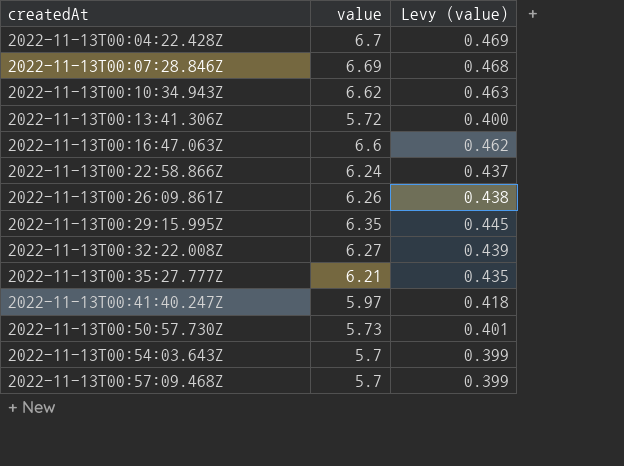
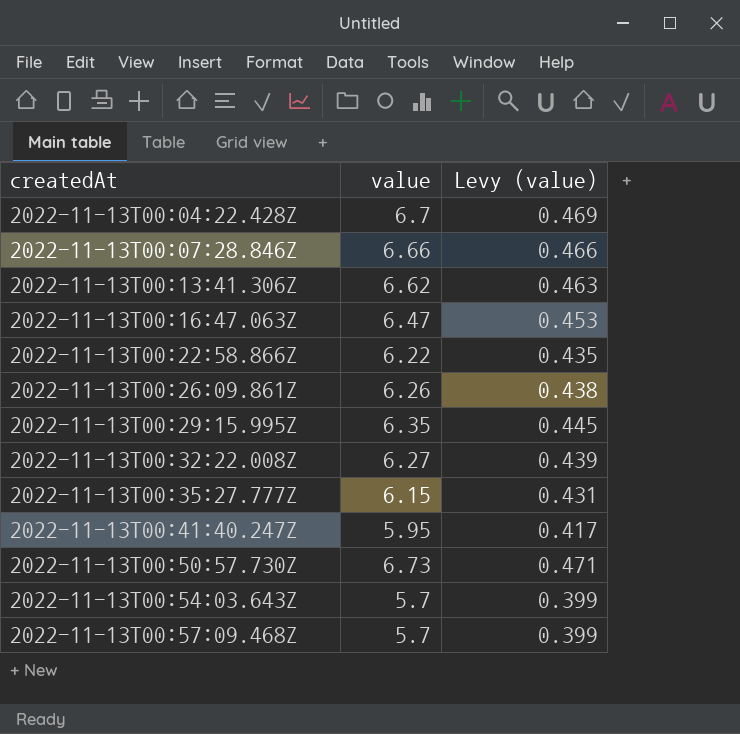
row 2022-11-13T00:10:34.943Z: 6.62 | 0.463 -> none
2022-11-13T00:07:28.846Z | value: 6.69 -> 6.66
2022-11-13T00:07:28.846Z | Levy (value): 0.468 -> 0.466
2022-11-13T00:13:41.306Z | value: 5.72 -> 6.62
2022-11-13T00:13:41.306Z | Levy (value): 0.400 -> 0.463
2022-11-13T00:16:47.063Z | value: 6.6 -> 6.47
2022-11-13T00:16:47.063Z | Levy (value): 0.462 -> 0.453
2022-11-13T00:22:58.866Z | value: 6.24 -> 6.22
2022-11-13T00:22:58.866Z | Levy (value): 0.437 -> 0.435
2022-11-13T00:35:27.777Z | value: 6.21 -> 6.15
2022-11-13T00:35:27.777Z | Levy (value): 0.435 -> 0.431
2022-11-13T00:41:40.247Z | value: 5.97 -> 5.95
2022-11-13T00:41:40.247Z | Levy (value): 0.418 -> 0.417
2022-11-13T00:50:57.730Z | value: 5.73 -> 6.73
2022-11-13T00:50:57.730Z | Levy (value): 0.401 -> 0.471

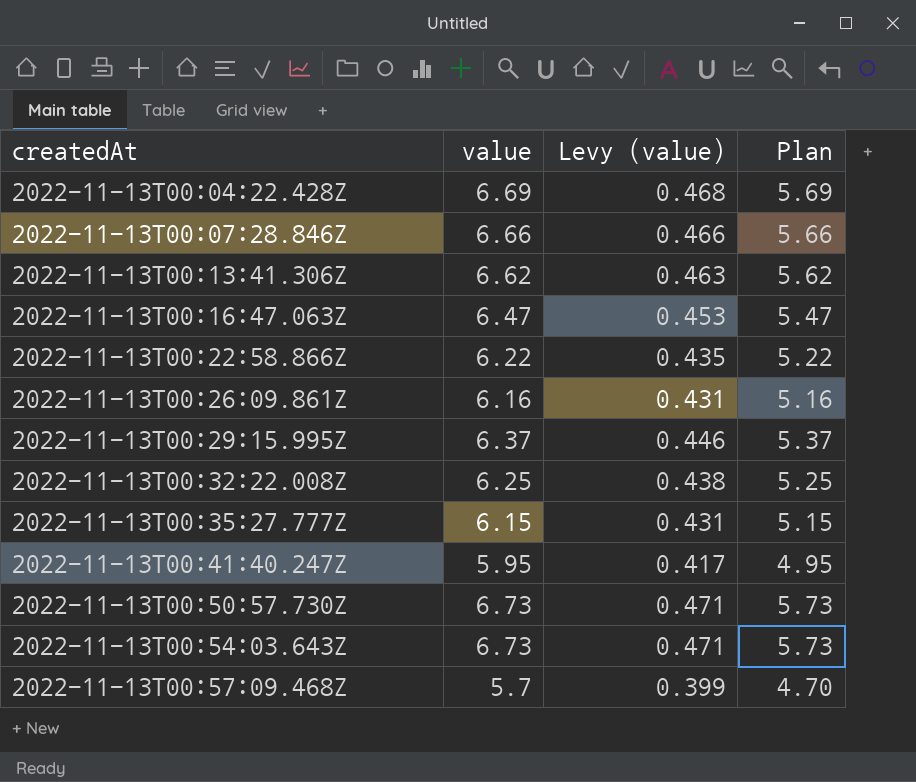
column Plan | formula: none -> [value] - 1
2022-11-13T00:04:22.428Z | value: 6.7 -> 6.69
2022-11-13T00:04:22.428Z | Levy (value): 0.469 -> 0.468
2022-11-13T00:26:09.861Z | value: 6.26 -> 6.16
2022-11-13T00:26:09.861Z | Levy (value): 0.438 -> 0.431
2022-11-13T00:29:15.995Z | value: 6.35 -> 6.37
2022-11-13T00:29:15.995Z | Levy (value): 0.445 -> 0.446
2022-11-13T00:32:22.008Z | value: 6.27 -> 6.25
2022-11-13T00:32:22.008Z | Levy (value): 0.439 -> 0.438
2022-11-13T00:54:03.643Z | value: 5.7 -> 6.73
2022-11-13T00:54:03.643Z | Levy (value): 0.399 -> 0.471

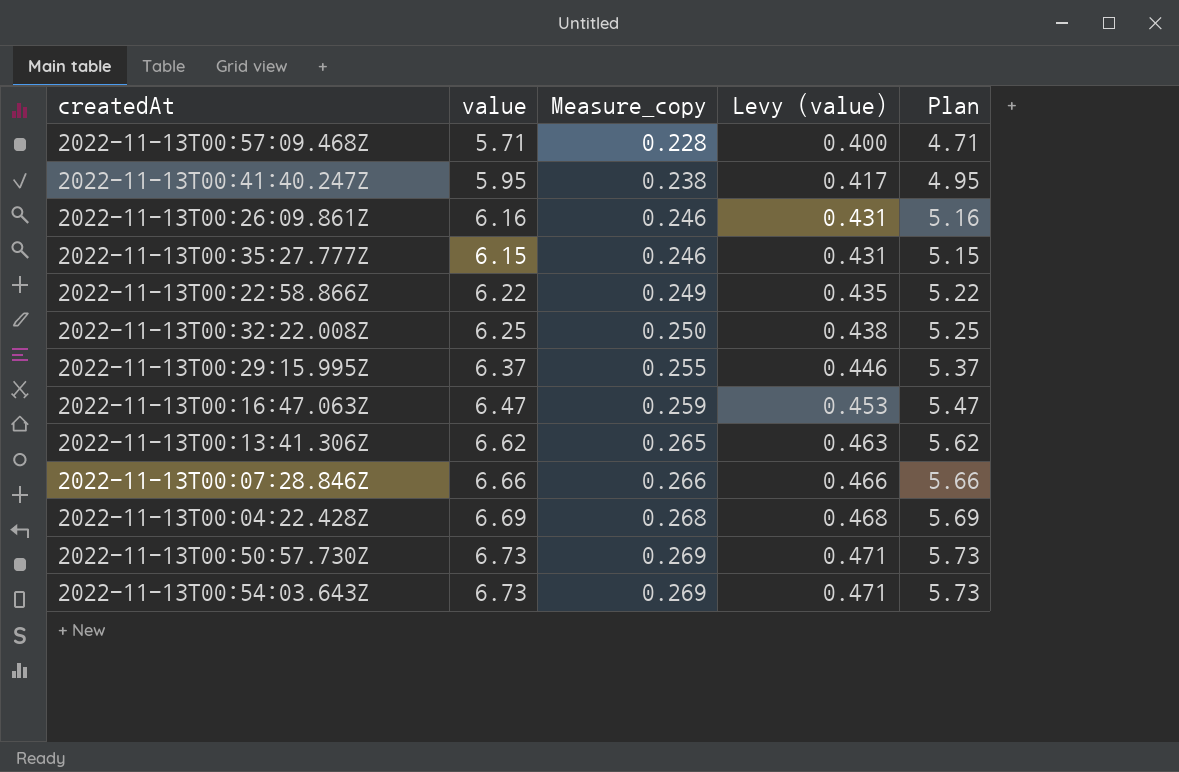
row order: createdAt ascending -> Measure_copy ascending
column Measure_copy | formula: none -> [value] * 0.04
2022-11-13T00:57:09.468Z | value: 5.7 -> 5.71
2022-11-13T00:57:09.468Z | Levy (value): 0.399 -> 0.400
2022-11-13T00:57:09.468Z | Plan: 4.70 -> 4.71

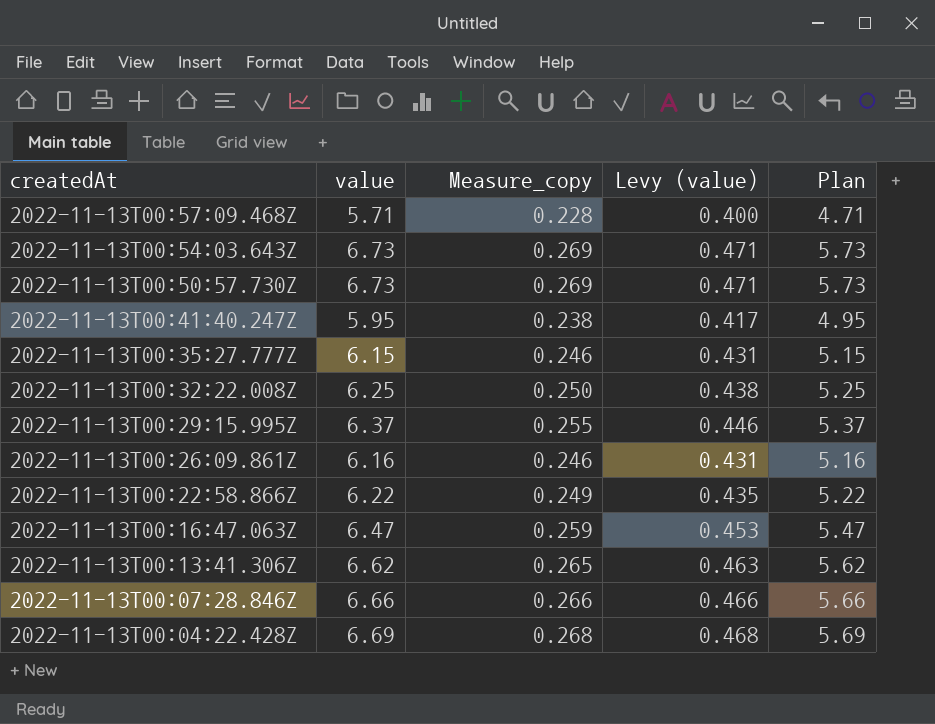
row order: Measure_copy ascending -> createdAt descending

